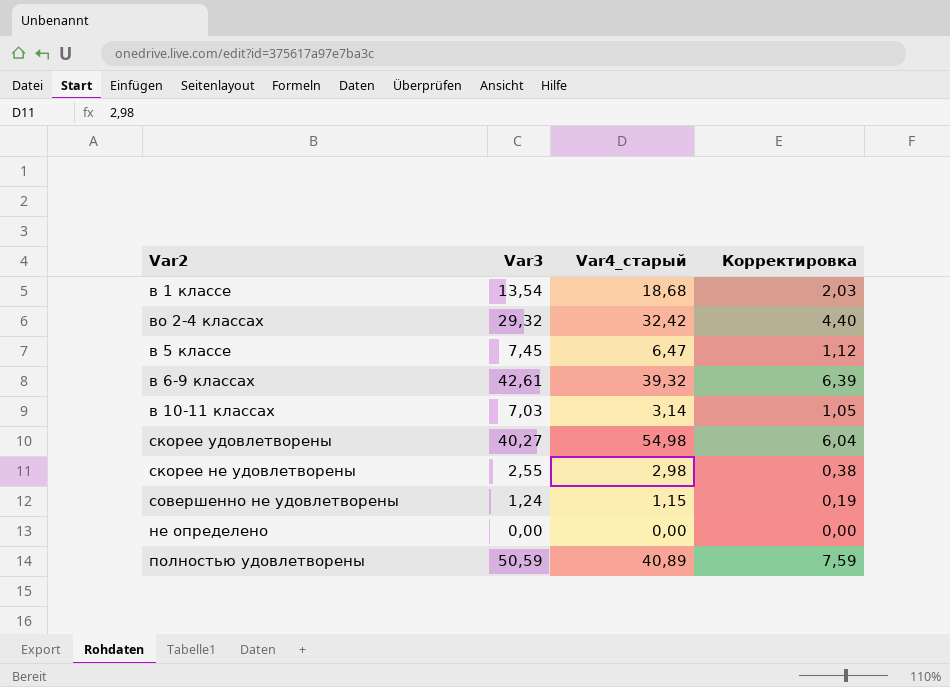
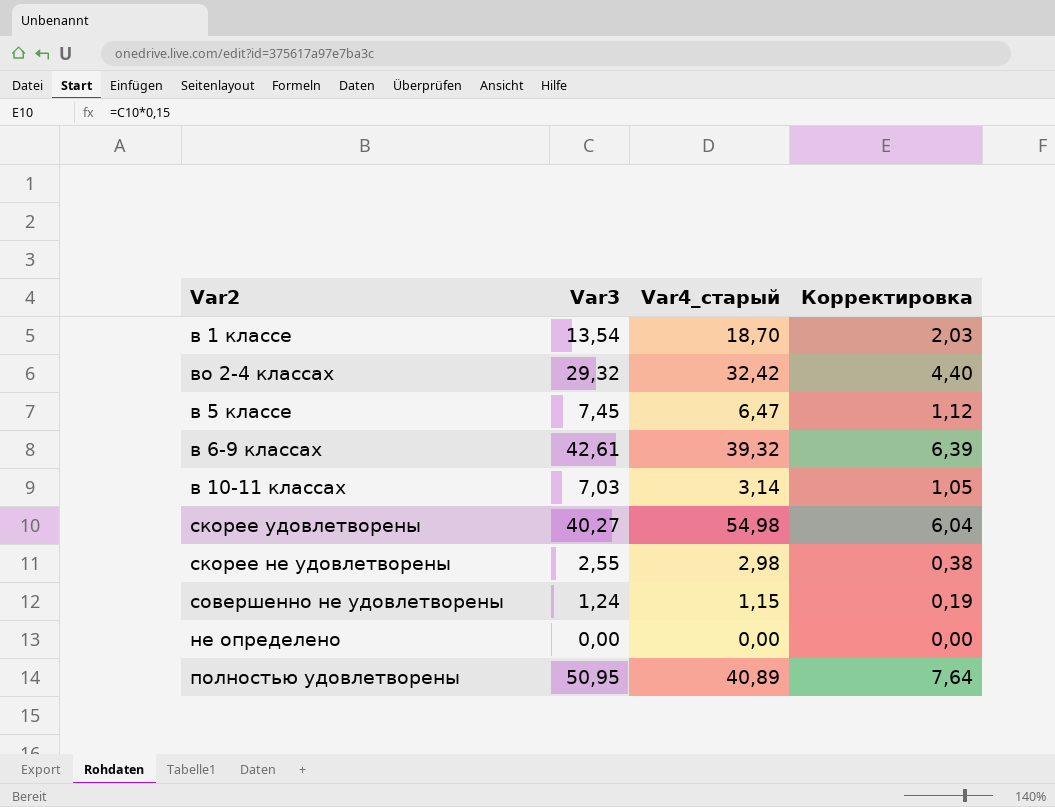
в 1 классе | Var4_старый: 18,68 -> 18,70
полностью удовлетворены | Var3: 50,59 -> 50,95
полностью удовлетворены | Корректировка: 7,59 -> 7,64

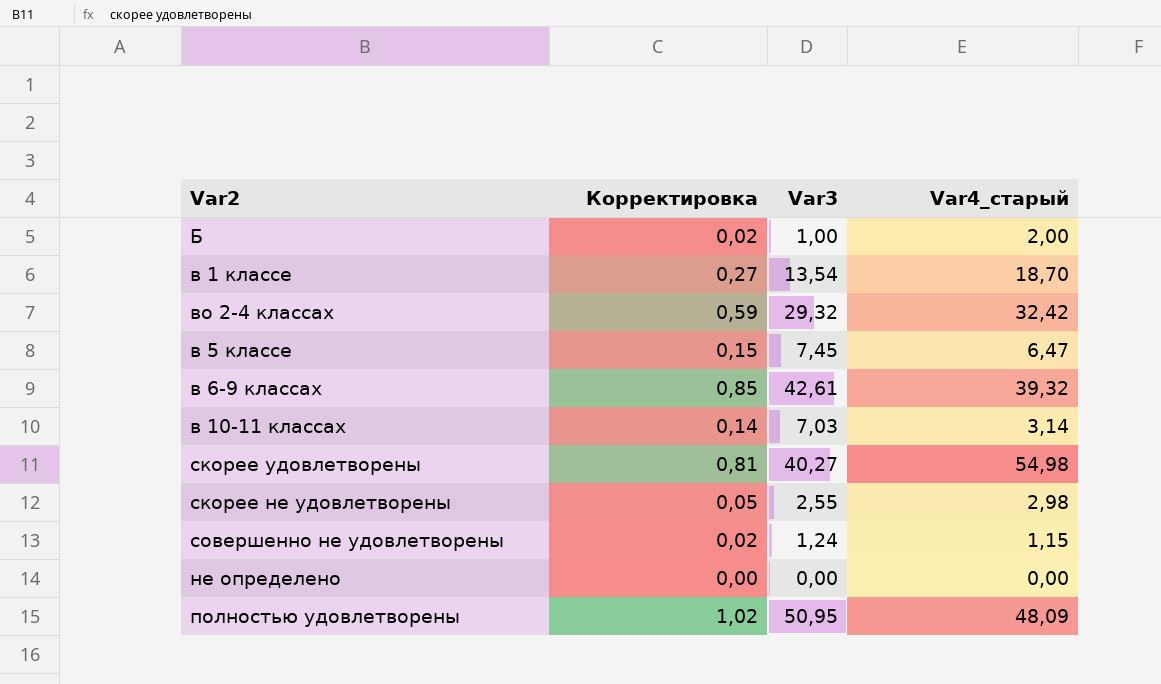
column Корректировка | formula: [Var3] * 0,15 -> [Var3] * 0,02
column Корректировка | position: 4 -> 2
row Б: none -> 0,02 | 1,00 | 2,00
полностью удовлетворены | Var4_старый: 40,89 -> 48,09

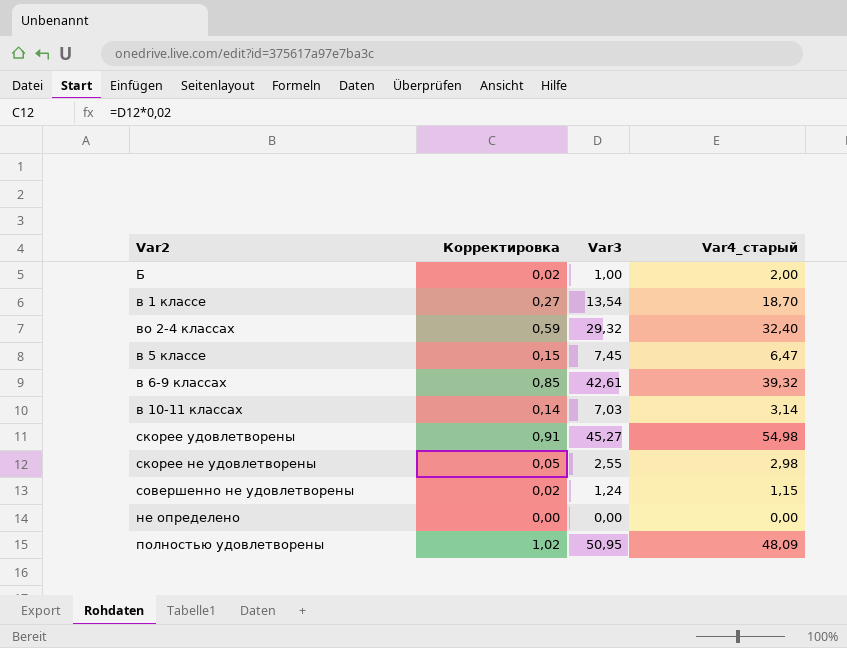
во 2-4 классах | Var4_старый: 32,42 -> 32,40
скорее удовлетворены | Корректировка: 0,81 -> 0,91
скорее удовлетворены | Var3: 40,27 -> 45,27

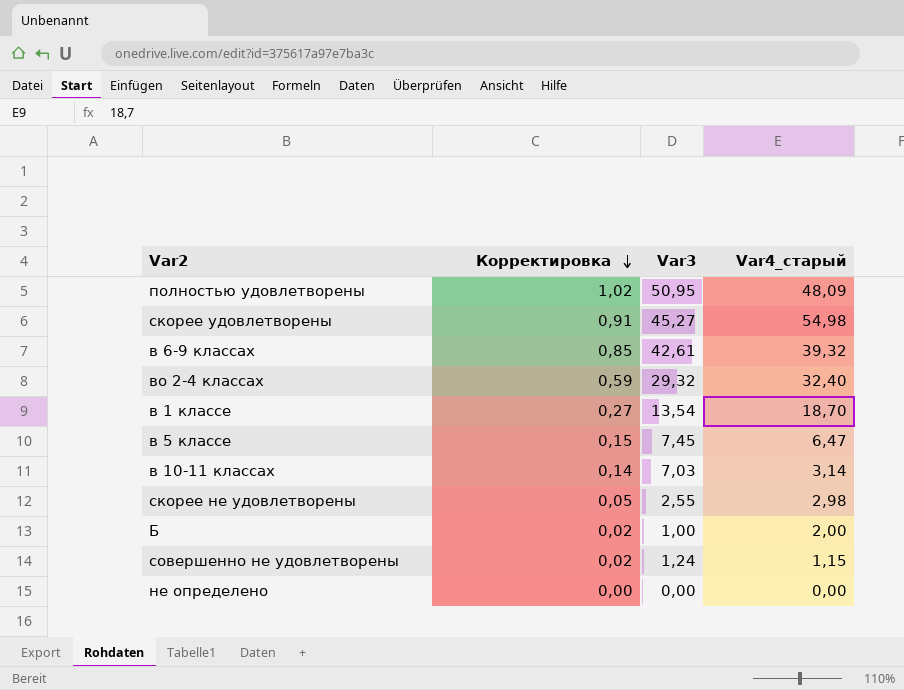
row order: none -> Корректировка descending

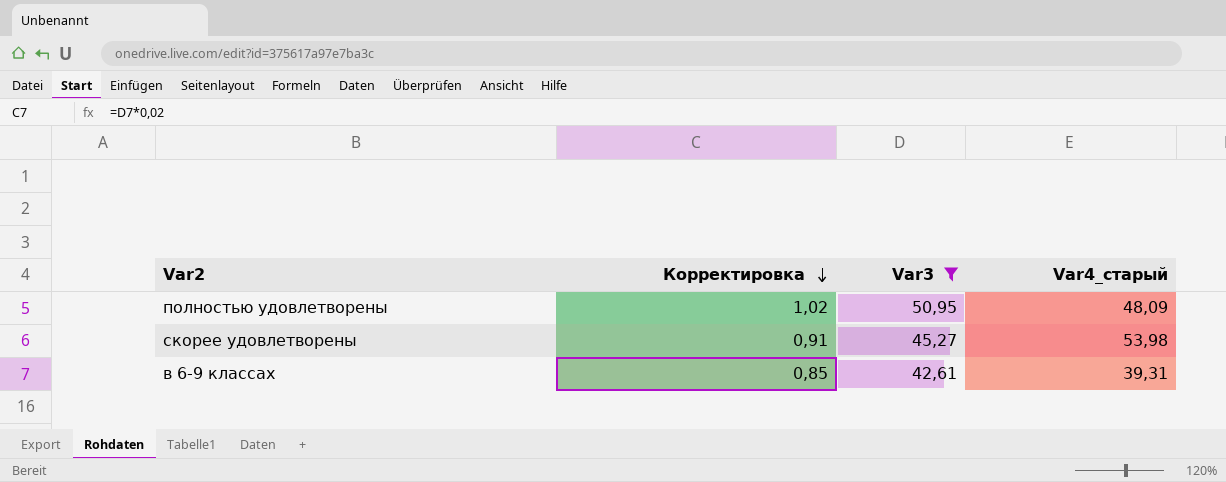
filter: none -> Var3 >= 42,61
скорее удовлетворены | Var4_старый: 54,98 -> 53,98
в 6-9 классах | Var4_старый: 39,32 -> 39,31

